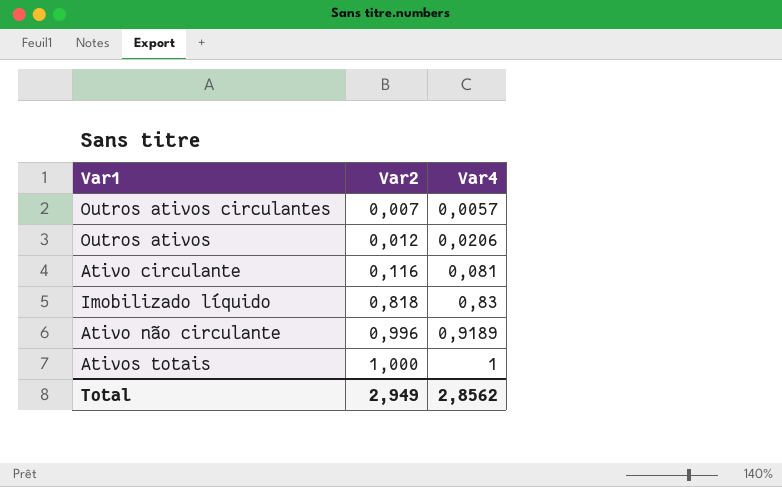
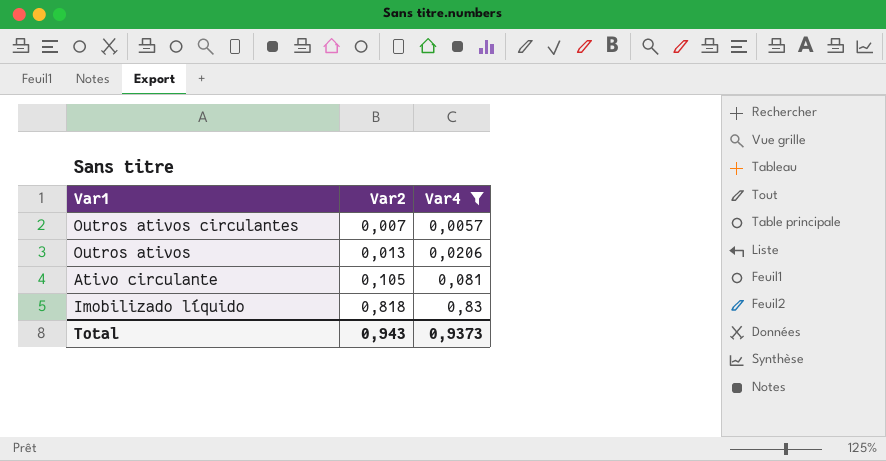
filter: none -> Var4 <= 0,83
Outros ativos | Var2: 0,012 -> 0,013
Ativo circulante | Var2: 0,116 -> 0,105
Total | Var2: 2,949 -> 0,943
Total | Var4: 2,8562 -> 0,9373

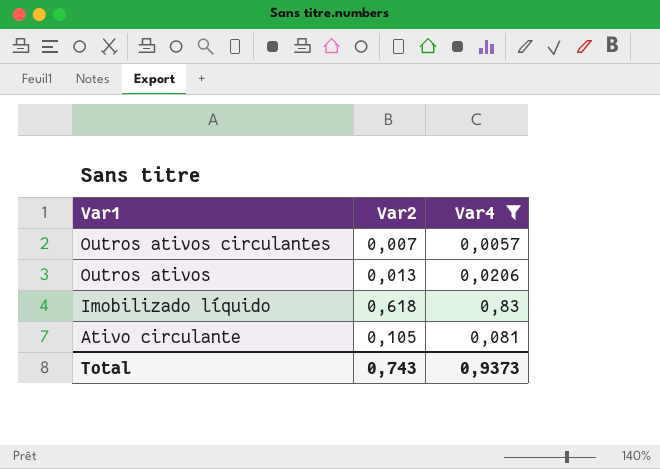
row order: Var2 ascending -> Var1 descending
Imobilizado líquido | Var2: 0,818 -> 0,618
Total | Var2: 0,943 -> 0,743

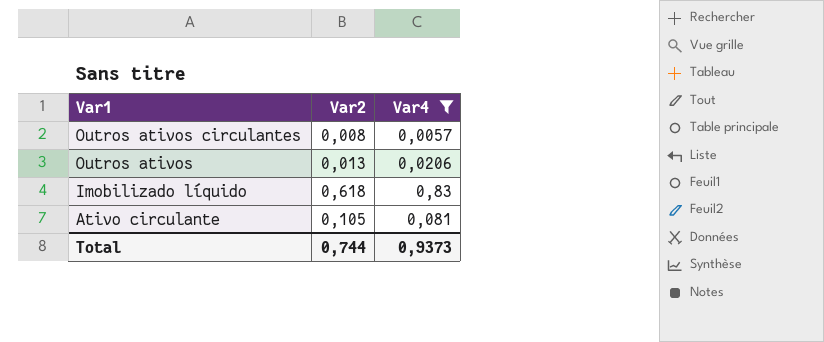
Outros ativos circulantes | Var2: 0,007 -> 0,008
Total | Var2: 0,743 -> 0,744

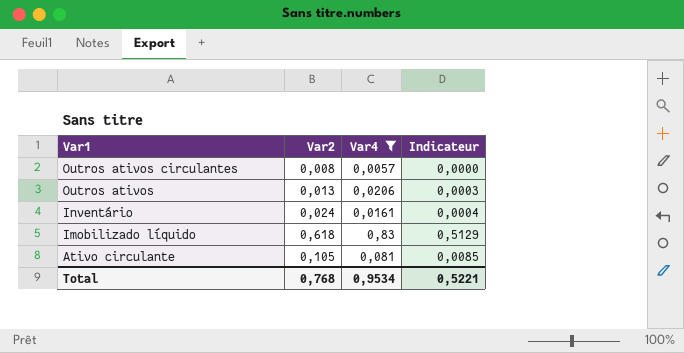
column Indicateur | formula: none -> [Var2] * [Var4]
row Inventário: none -> 0,024 | 0,0161 | 0,0004
Total | Var2: 0,744 -> 0,768
Total | Var4: 0,9373 -> 0,9534

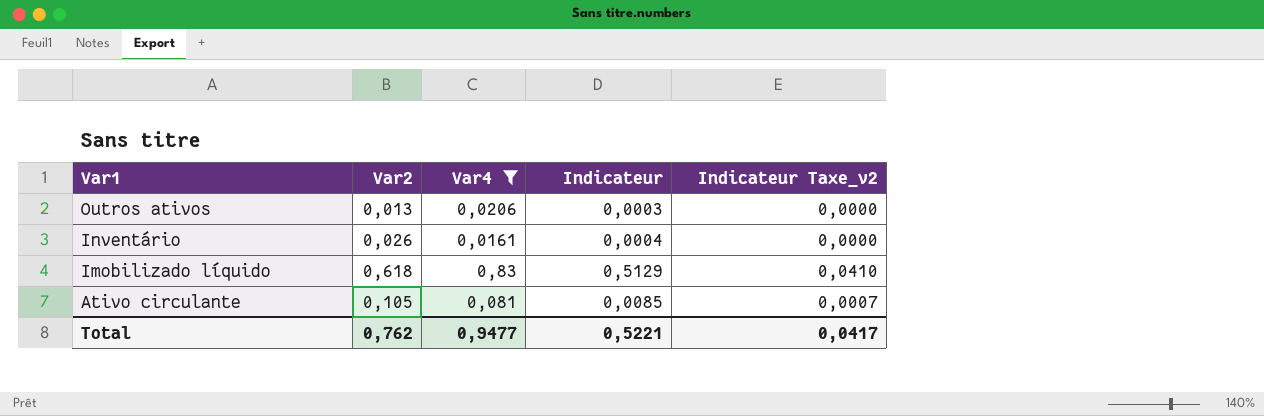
column Indicateur Taxe_v2 | formula: none -> [Indicateur] * 0,08
row Outros ativos circulantes: 0,008 | 0,0057 | 0,0000 -> none
Inventário | Var2: 0,024 -> 0,026
Total | Var2: 0,768 -> 0,762
Total | Var4: 0,9534 -> 0,9477

